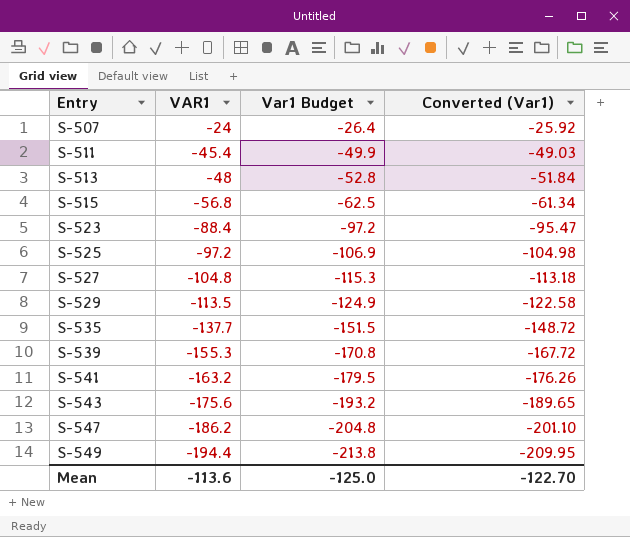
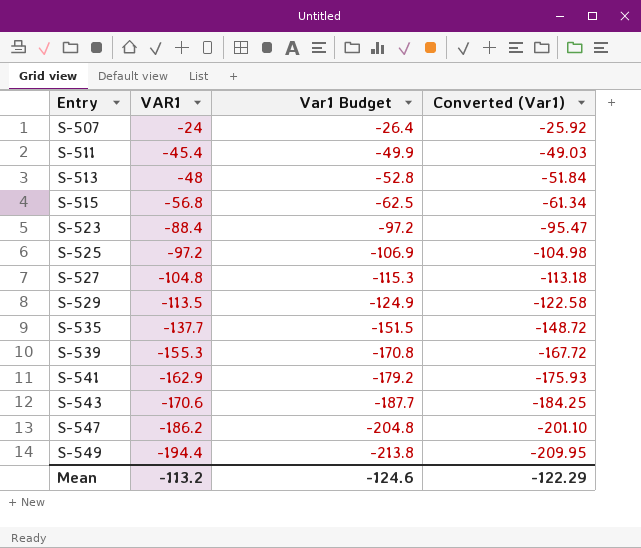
S-541 | VAR1: -163.2 -> -162.9
S-541 | Var1 Budget: -179.5 -> -179.2
S-541 | Converted (Var1): -176.26 -> -175.93
S-543 | VAR1: -175.6 -> -170.6
S-543 | Var1 Budget: -193.2 -> -187.7
S-543 | Converted (Var1): -189.65 -> -184.25
Mean | VAR1: -113.6 -> -113.2
Mean | Var1 Budget: -125.0 -> -124.6
Mean | Converted (Var1): -122.70 -> -122.29

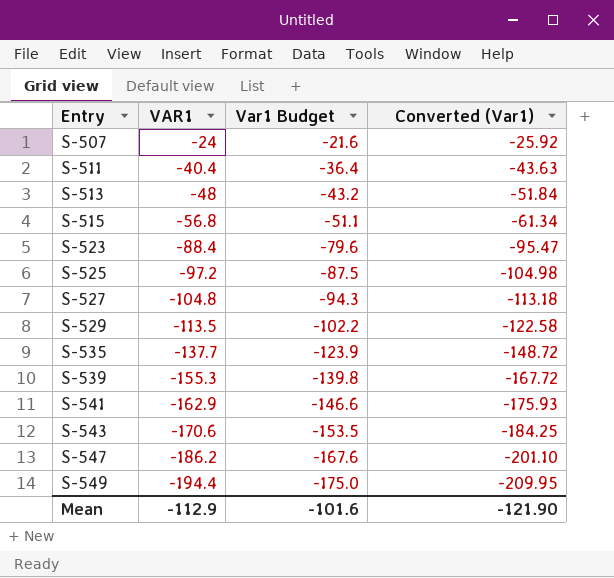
column Var1 Budget | formula: [VAR1] * 1.1 -> [VAR1] * 0.9
S-511 | VAR1: -45.4 -> -40.4
S-511 | Converted (Var1): -49.03 -> -43.63
Mean | VAR1: -113.2 -> -112.9
Mean | Var1 Budget: -124.6 -> -101.6
Mean | Converted (Var1): -122.29 -> -121.90

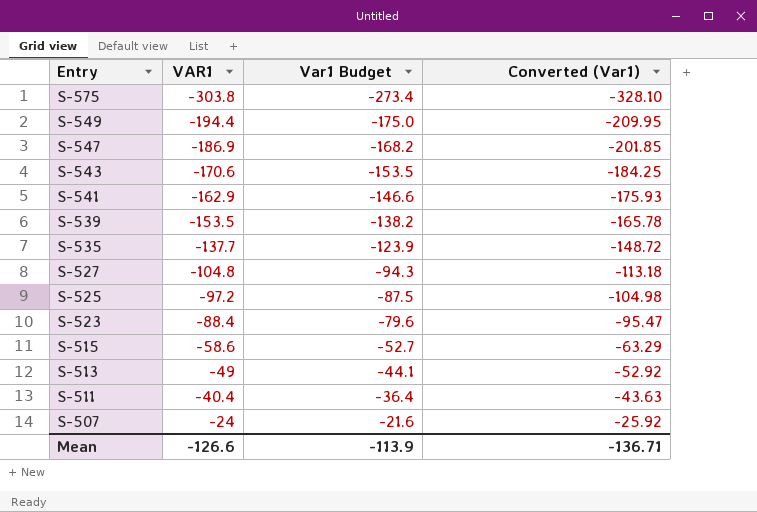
row order: Entry ascending -> Entry descending
row S-529: -113.5 | -102.2 | -122.58 -> none
row S-575: none -> -303.8 | -273.4 | -328.10
S-547 | VAR1: -186.2 -> -186.9
S-547 | Var1 Budget: -167.6 -> -168.2
S-547 | Converted (Var1): -201.10 -> -201.85
S-539 | VAR1: -155.3 -> -153.5
S-539 | Var1 Budget: -139.8 -> -138.2
S-539 | Converted (Var1): -167.72 -> -165.78
S-515 | VAR1: -56.8 -> -58.6
S-515 | Var1 Budget: -51.1 -> -52.7
S-515 | Converted (Var1): -61.34 -> -63.29
S-513 | VAR1: -48 -> -49
S-513 | Var1 Budget: -43.2 -> -44.1
S-513 | Converted (Var1): -51.84 -> -52.92
Mean | VAR1: -112.9 -> -126.6
Mean | Var1 Budget: -101.6 -> -113.9
Mean | Converted (Var1): -121.90 -> -136.71

